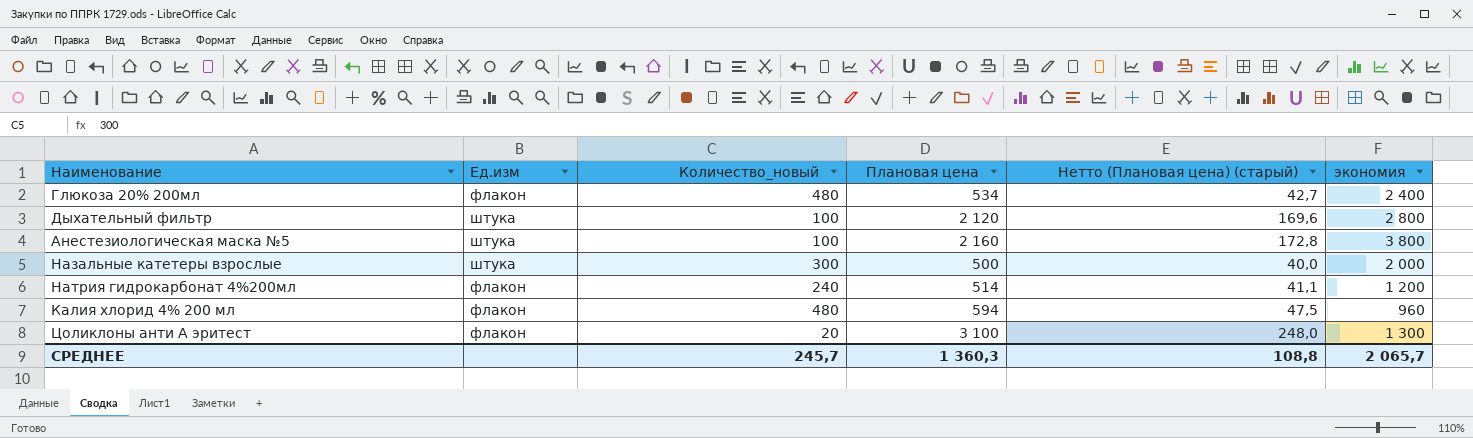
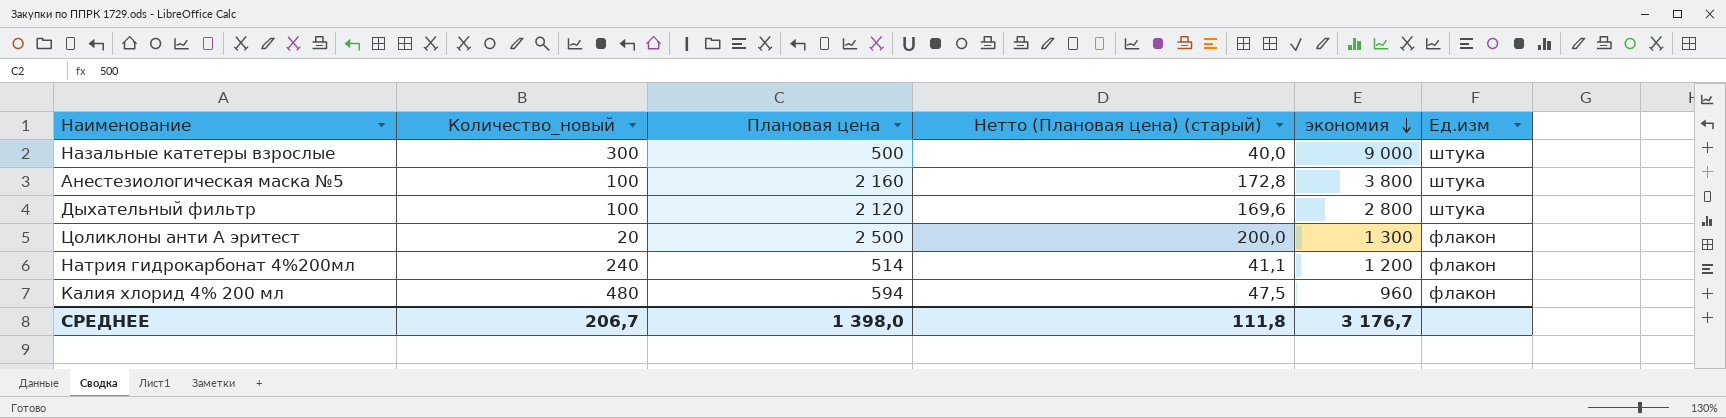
row order: none -> экономия descending
column Ед.изм | position: 2 -> 6
row Глюкоза 20% 200мл: флакон | 480 | 534 | 42,7 | 2 400 -> none
Назальные катетеры взрослые | экономия: 2 000 -> 9 000
Цоликлоны анти А эритест | Плановая цена: 3 100 -> 2 500
Цоликлоны анти А эритест | Нетто (Плановая цена) (старый): 248,0 -> 200,0
СРЕДНЕЕ | Количество_новый: 245,7 -> 206,7
СРЕДНЕЕ | Плановая цена: 1 360,3 -> 1 398,0
СРЕДНЕЕ | Нетто (Плановая цена) (старый): 108,8 -> 111,8
СРЕДНЕЕ | экономия: 2 065,7 -> 3 176,7

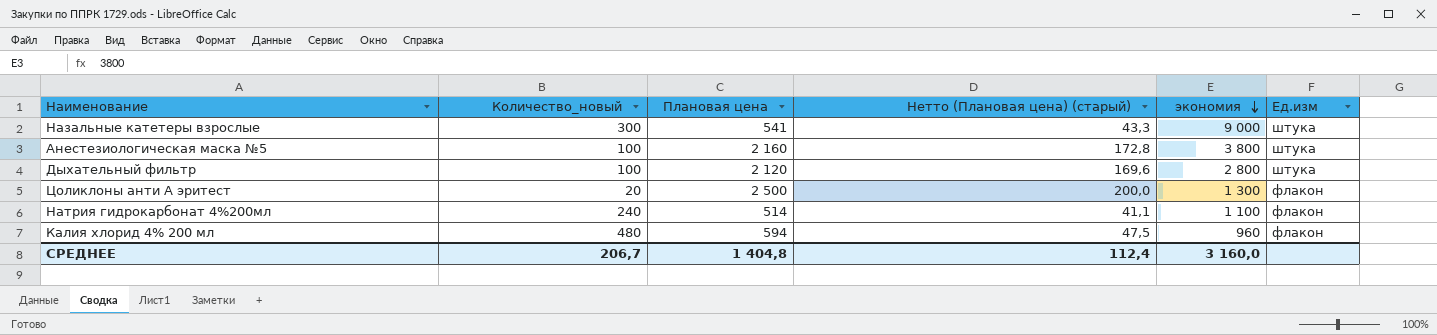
Назальные катетеры взрослые | Плановая цена: 500 -> 541
Назальные катетеры взрослые | Нетто (Плановая цена) (старый): 40,0 -> 43,3
Натрия гидрокарбонат 4%200мл | экономия: 1 200 -> 1 100
СРЕДНЕЕ | Плановая цена: 1 398,0 -> 1 404,8
СРЕДНЕЕ | Нетто (Плановая цена) (старый): 111,8 -> 112,4
СРЕДНЕЕ | экономия: 3 176,7 -> 3 160,0

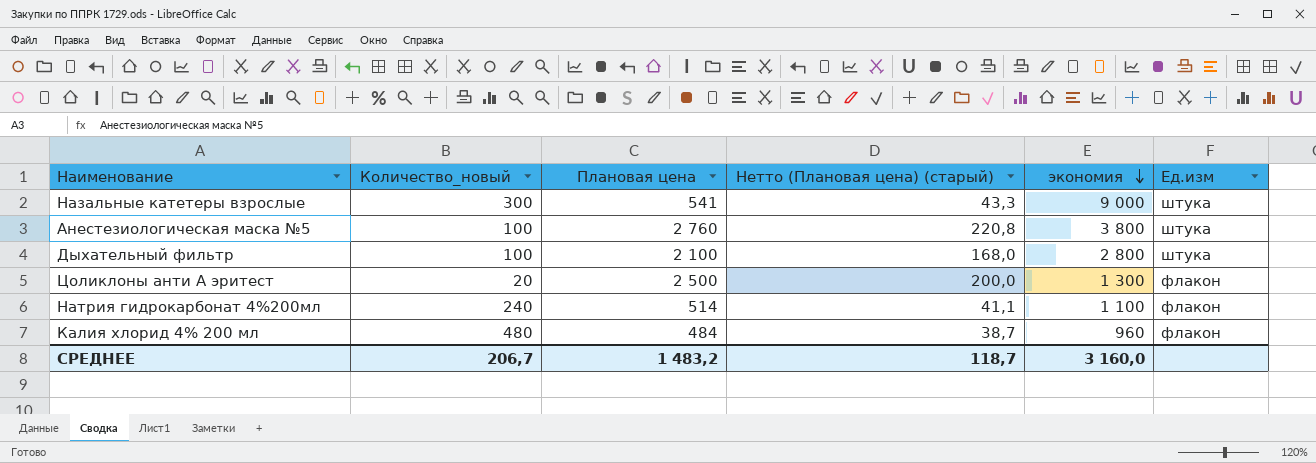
Анестезиологическая маска №5 | Плановая цена: 2 160 -> 2 760
Анестезиологическая маска №5 | Нетто (Плановая цена) (старый): 172,8 -> 220,8
Дыхательный фильтр | Плановая цена: 2 120 -> 2 100
Дыхательный фильтр | Нетто (Плановая цена) (старый): 169,6 -> 168,0
Калия хлорид 4% 200 мл | Плановая цена: 594 -> 484
Калия хлорид 4% 200 мл | Нетто (Плановая цена) (старый): 47,5 -> 38,7
СРЕДНЕЕ | Плановая цена: 1 404,8 -> 1 483,2
СРЕДНЕЕ | Нетто (Плановая цена) (старый): 112,4 -> 118,7

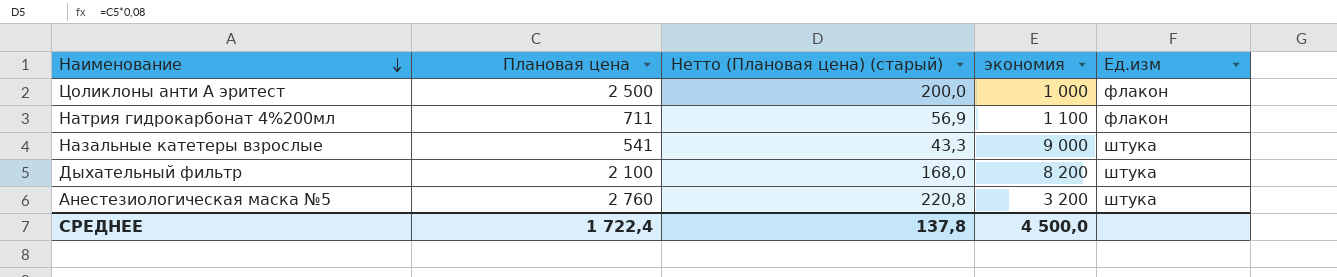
row order: экономия descending -> Наименование descending
column Количество_новый | position: 2 -> none
row Калия хлорид 4% 200 мл: 480 | 484 | 38,7 | 960 | флакон -> none
Цоликлоны анти А эритест | экономия: 1 300 -> 1 000
Натрия гидрокарбонат 4%200мл | Плановая цена: 514 -> 711
Натрия гидрокарбонат 4%200мл | Нетто (Плановая цена) (старый): 41,1 -> 56,9
Дыхательный фильтр | экономия: 2 800 -> 8 200
Анестезиологическая маска №5 | экономия: 3 800 -> 3 200
СРЕДНЕЕ | Плановая цена: 1 483,2 -> 1 722,4
СРЕДНЕЕ | Нетто (Плановая цена) (старый): 118,7 -> 137,8
СРЕДНЕЕ | экономия: 3 160,0 -> 4 500,0

